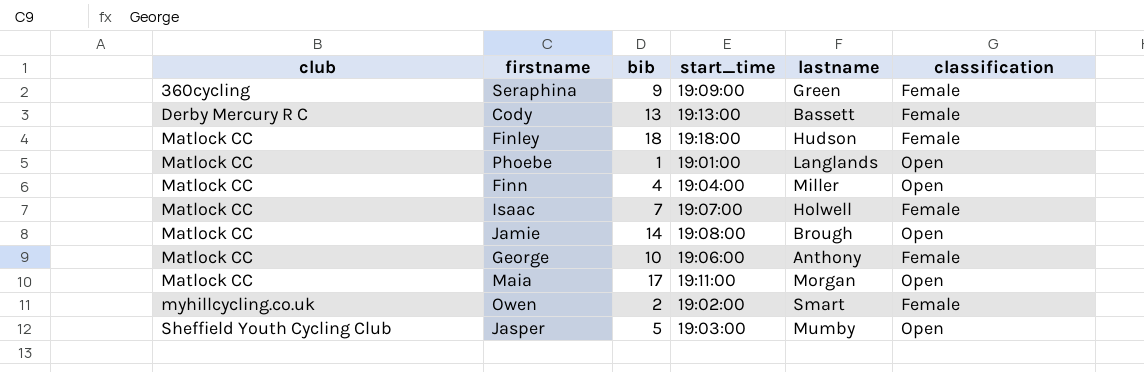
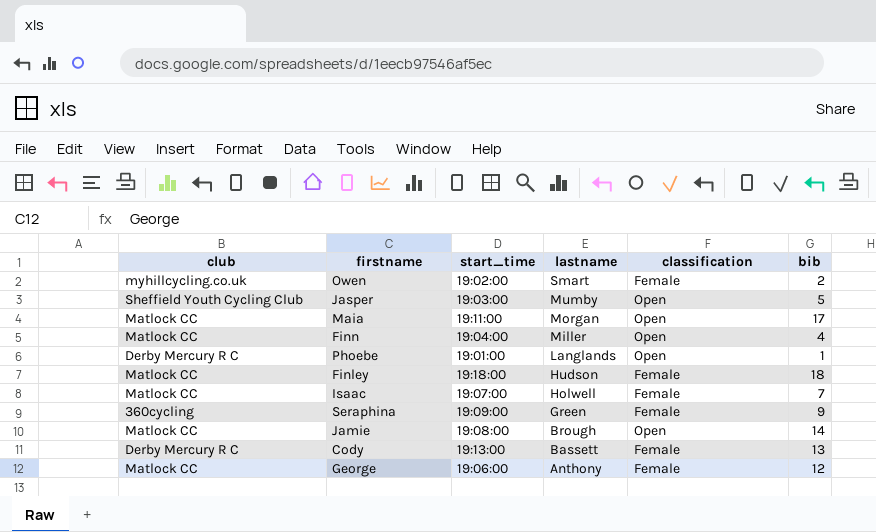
row order: club ascending -> lastname descending
column bib | position: 3 -> 6
Phoebe | club: Matlock CC -> Derby Mercury R C
George | bib: 10 -> 12

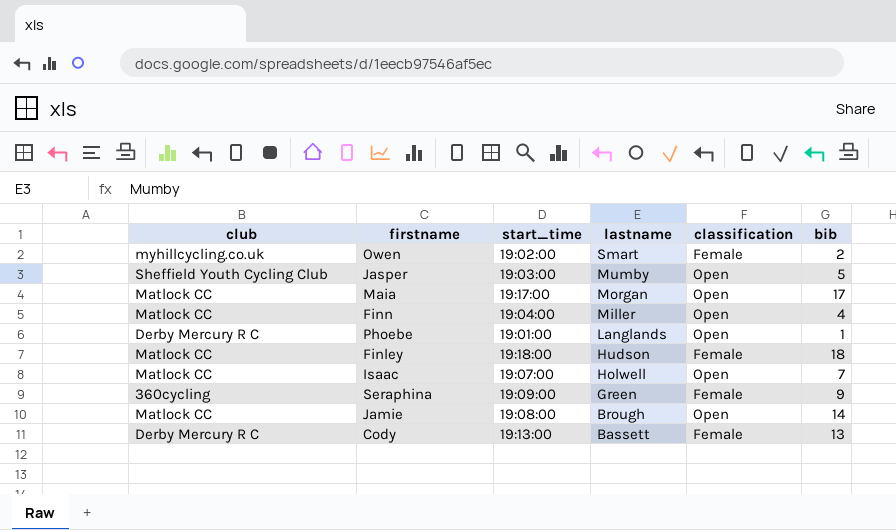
row George: Matlock CC | 19:06:00 | Anthony | Female | 12 -> none
Maia | start_time: 19:11:00 -> 19:17:00
Isaac | classification: Female -> Open

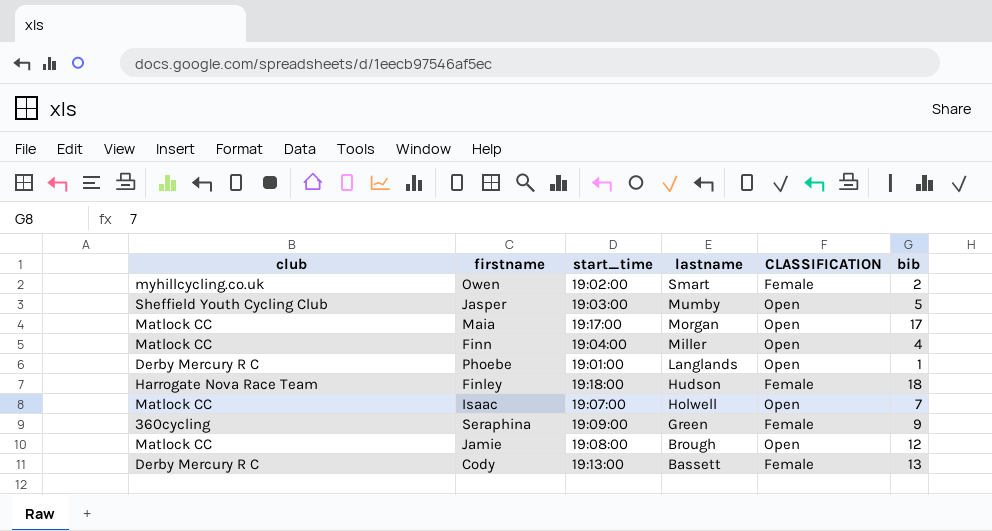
column name: classification -> CLASSIFICATION
Finley | club: Matlock CC -> Harrogate Nova Race Team
Jamie | bib: 14 -> 12

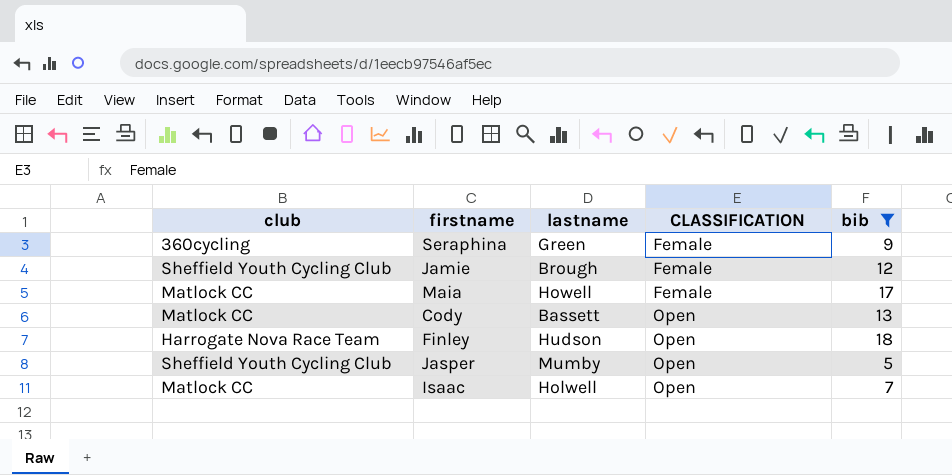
filter: none -> bib >= 5
row order: lastname descending -> CLASSIFICATION ascending
column start_time | position: 3 -> none
Jamie | club: Matlock CC -> Sheffield Youth Cycling Club
Jamie | CLASSIFICATION: Open -> Female
Maia | lastname: Morgan -> Howell
Maia | CLASSIFICATION: Open -> Female
Cody | club: Derby Mercury R C -> Matlock CC
Cody | CLASSIFICATION: Female -> Open
Finley | CLASSIFICATION: Female -> Open

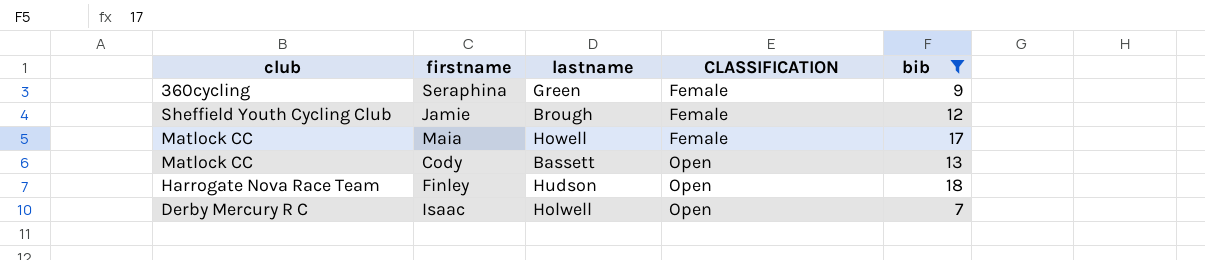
row Jasper: Sheffield Youth Cycling Club | Mumby | Open | 5 -> none
Isaac | club: Matlock CC -> Derby Mercury R C

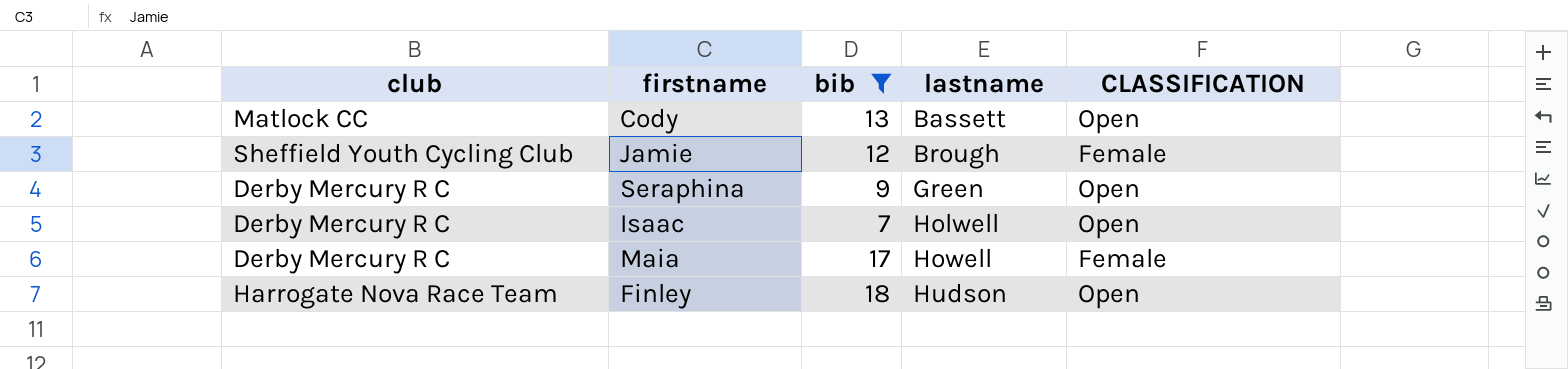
row order: CLASSIFICATION ascending -> lastname ascending
column bib | position: 5 -> 3
Seraphina | club: 360cycling -> Derby Mercury R C
Seraphina | CLASSIFICATION: Female -> Open
Maia | club: Matlock CC -> Derby Mercury R C

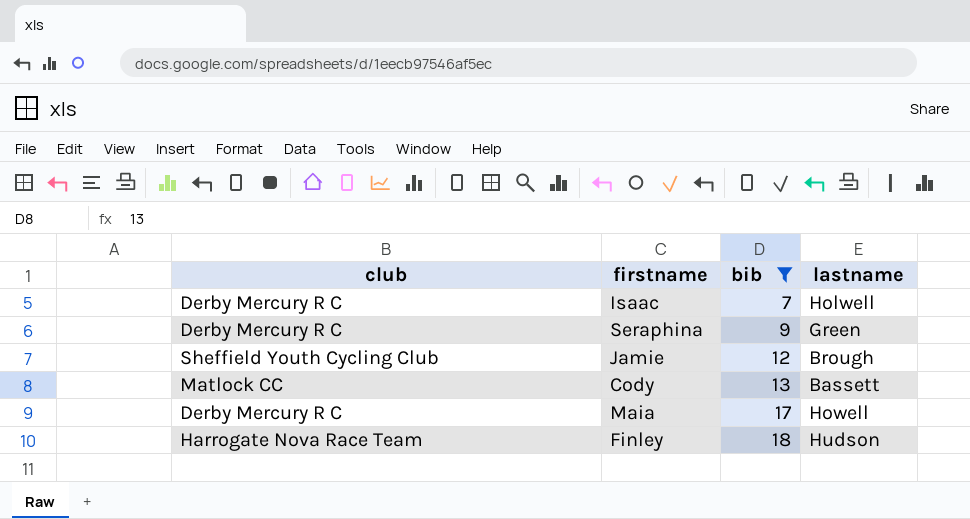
row order: lastname ascending -> bib ascending
column CLASSIFICATION | position: 5 -> none

